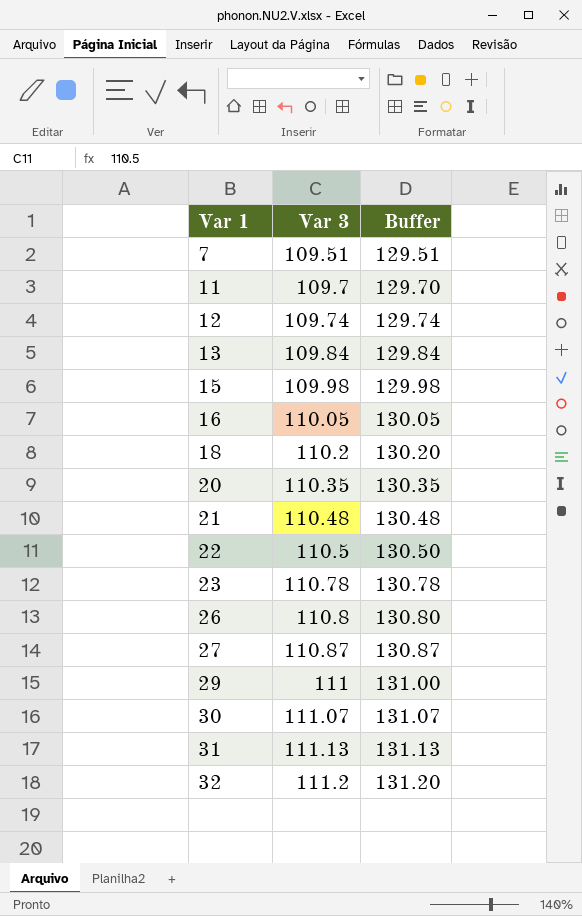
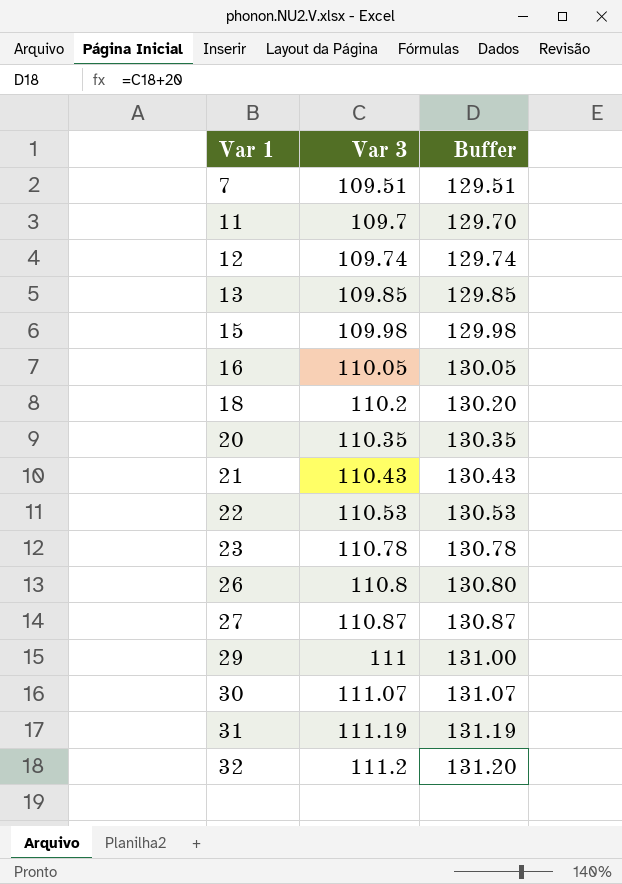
13 | Var 3: 109.84 -> 109.85
13 | Buffer: 129.84 -> 129.85
21 | Var 3: 110.48 -> 110.43
21 | Buffer: 130.48 -> 130.43
22 | Var 3: 110.5 -> 110.53
22 | Buffer: 130.50 -> 130.53
31 | Var 3: 111.13 -> 111.19
31 | Buffer: 131.13 -> 131.19

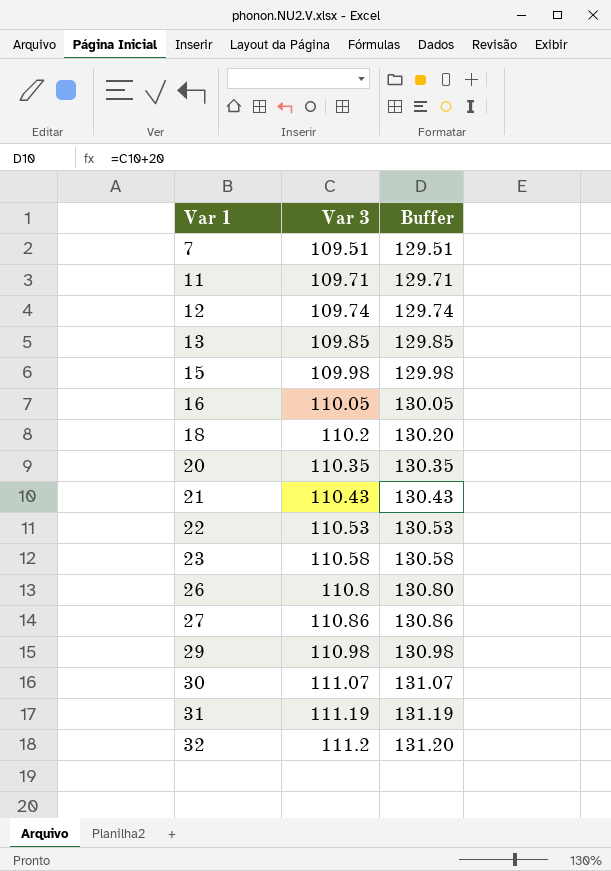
11 | Var 3: 109.7 -> 109.71
11 | Buffer: 129.70 -> 129.71
23 | Var 3: 110.78 -> 110.58
23 | Buffer: 130.78 -> 130.58
27 | Var 3: 110.87 -> 110.86
27 | Buffer: 130.87 -> 130.86
29 | Var 3: 111 -> 110.98
29 | Buffer: 131.00 -> 130.98

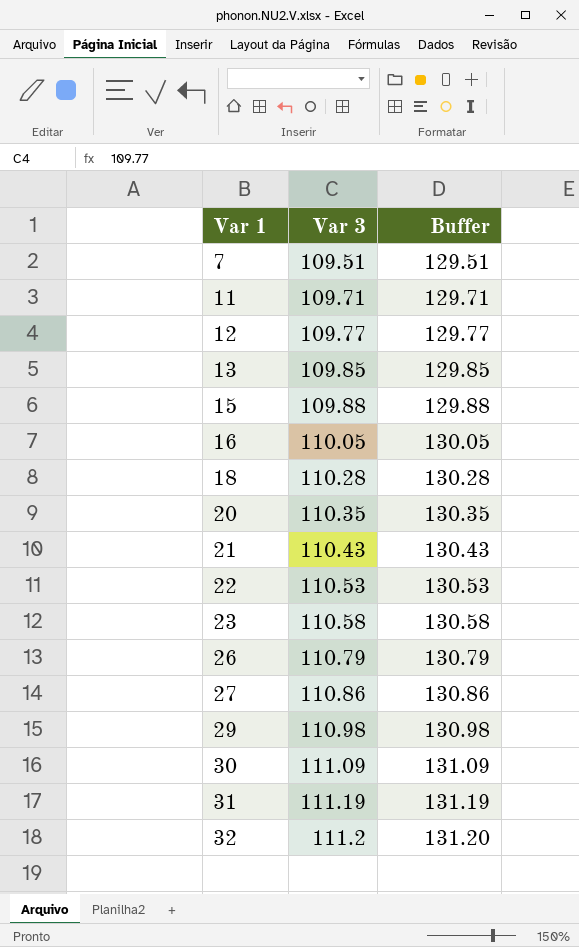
12 | Var 3: 109.74 -> 109.77
12 | Buffer: 129.74 -> 129.77
15 | Var 3: 109.98 -> 109.88
15 | Buffer: 129.98 -> 129.88
18 | Var 3: 110.2 -> 110.28
18 | Buffer: 130.20 -> 130.28
26 | Var 3: 110.8 -> 110.79
26 | Buffer: 130.80 -> 130.79
30 | Var 3: 111.07 -> 111.09
30 | Buffer: 131.07 -> 131.09

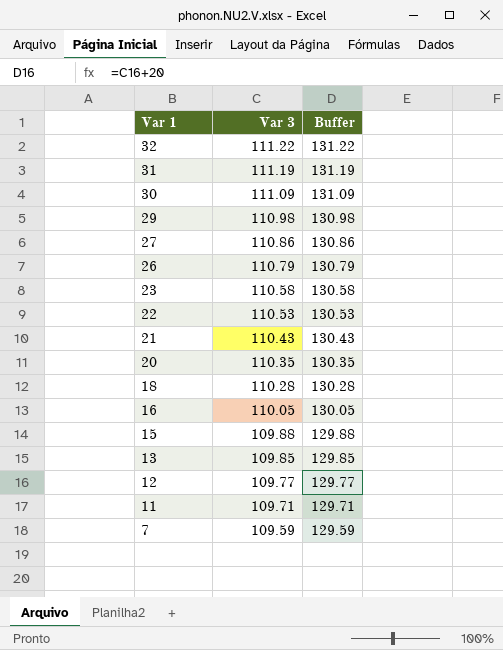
row order: Var 1 ascending -> Var 1 descending
32 | Var 3: 111.2 -> 111.22
32 | Buffer: 131.20 -> 131.22
7 | Var 3: 109.51 -> 109.59
7 | Buffer: 129.51 -> 129.59

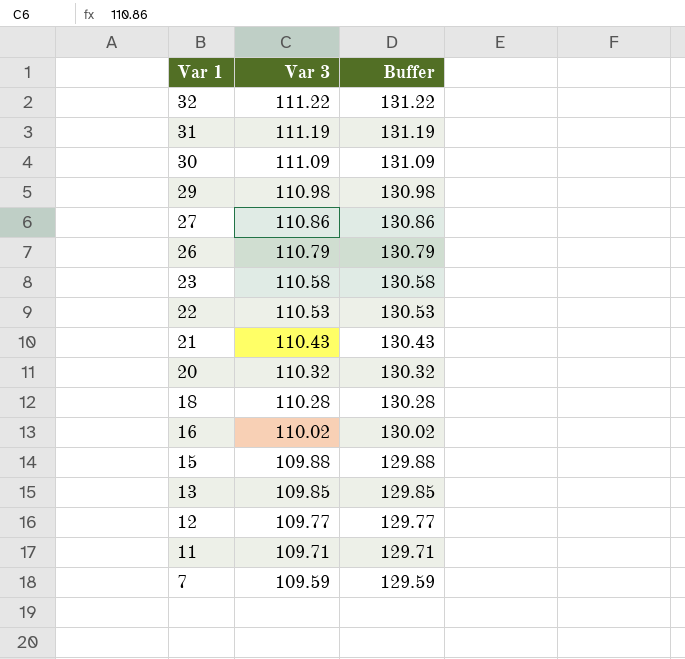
20 | Var 3: 110.35 -> 110.32
20 | Buffer: 130.35 -> 130.32
16 | Var 3: 110.05 -> 110.02
16 | Buffer: 130.05 -> 130.02

